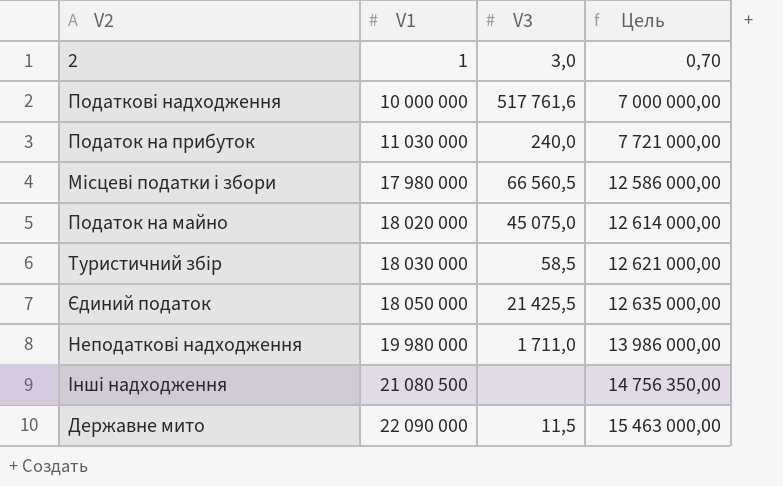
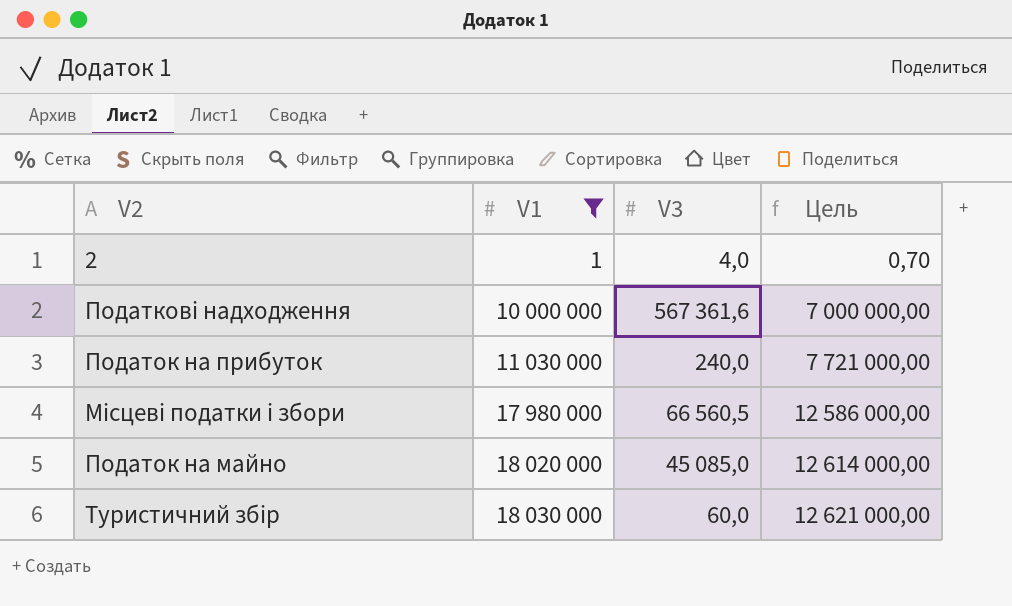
filter: none -> V1 <= 18 030 000
2 | V3: 3,0 -> 4,0
Податкові надходження | V3: 517 761,6 -> 567 361,6
Податок на майно | V3: 45 075,0 -> 45 085,0
Туристичний збір | V3: 58,5 -> 60,0

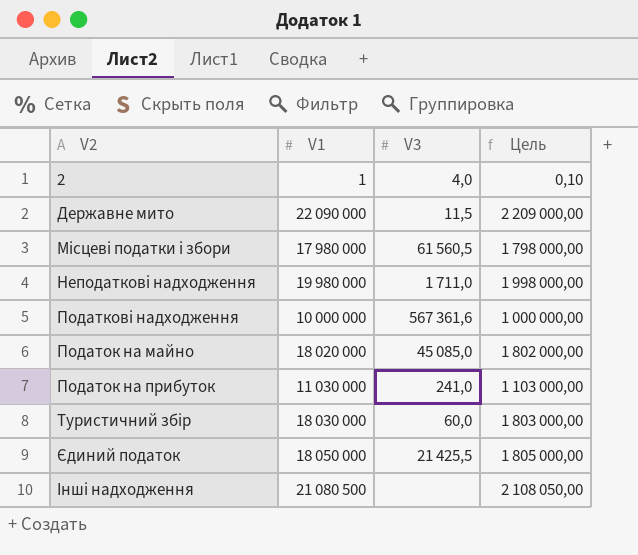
filter: V1 <= 18 030 000 -> none
row order: V1 ascending -> V2 ascending
column Цель | formula: [V1] * 0,7 -> [V1] * 0,1
Місцеві податки і збори | V3: 66 560,5 -> 61 560,5
Податок на прибуток | V3: 240,0 -> 241,0

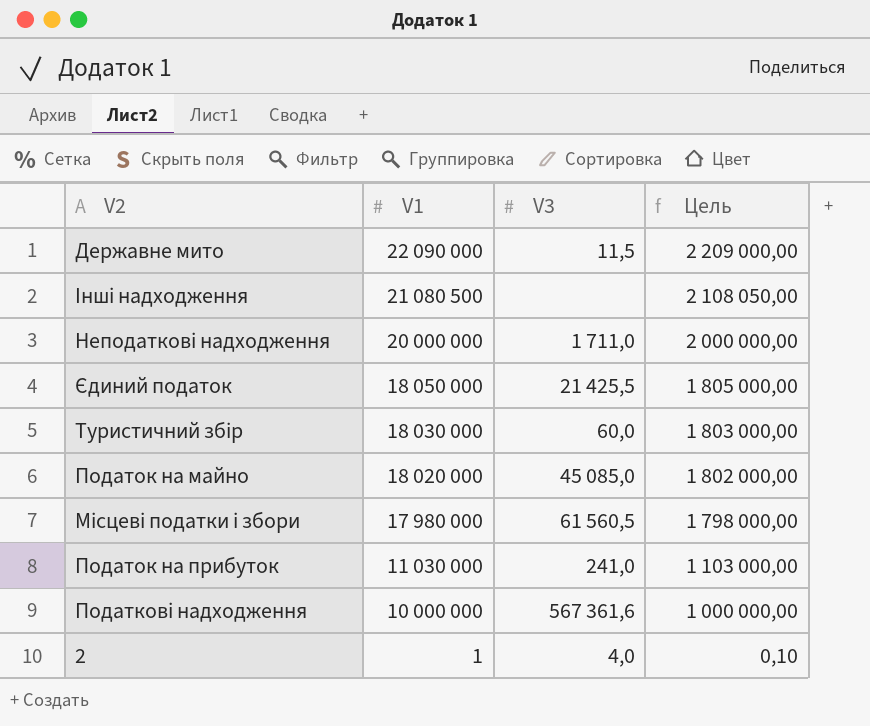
row order: V2 ascending -> V1 descending
Неподаткові надходження | V1: 19 980 000 -> 20 000 000
Неподаткові надходження | Цель: 1 998 000,00 -> 2 000 000,00

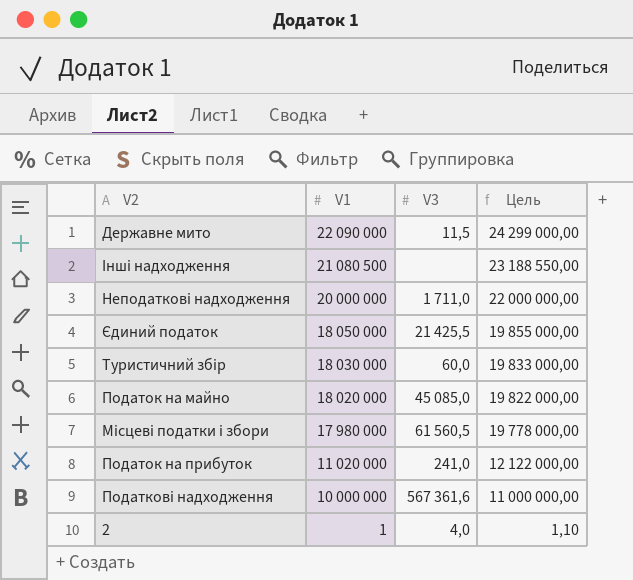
column Цель | formula: [V1] * 0,1 -> [V1] * 1,1
Податок на прибуток | V1: 11 030 000 -> 11 020 000

